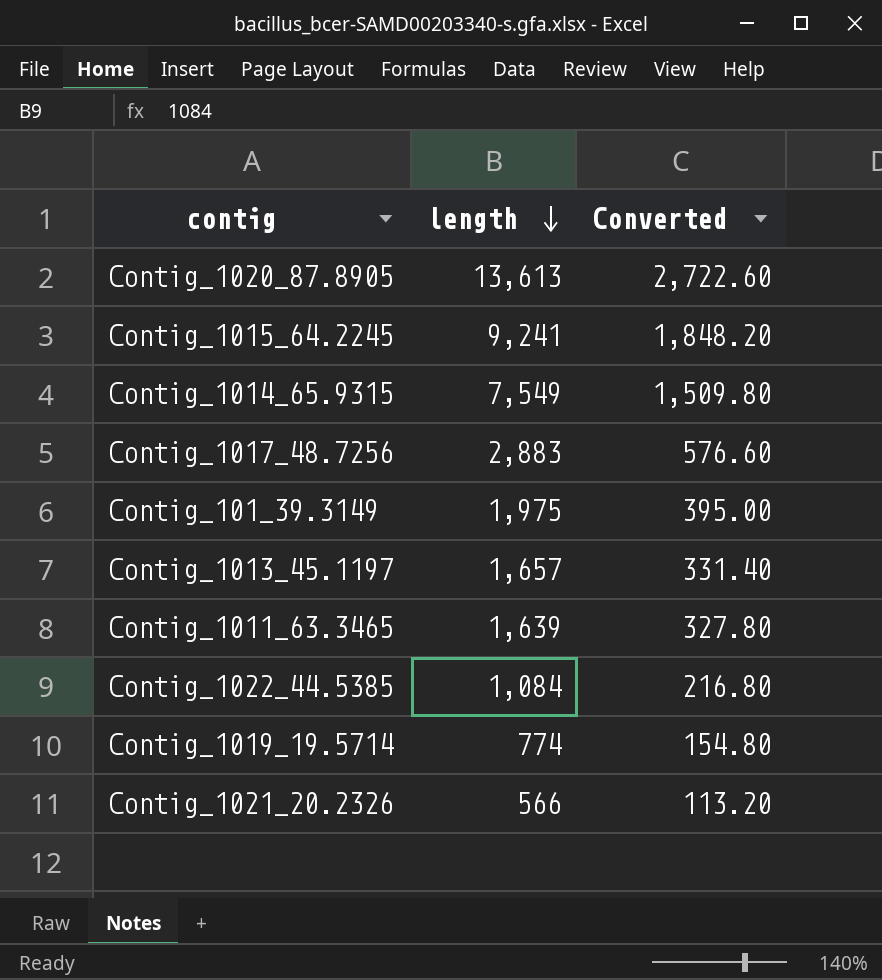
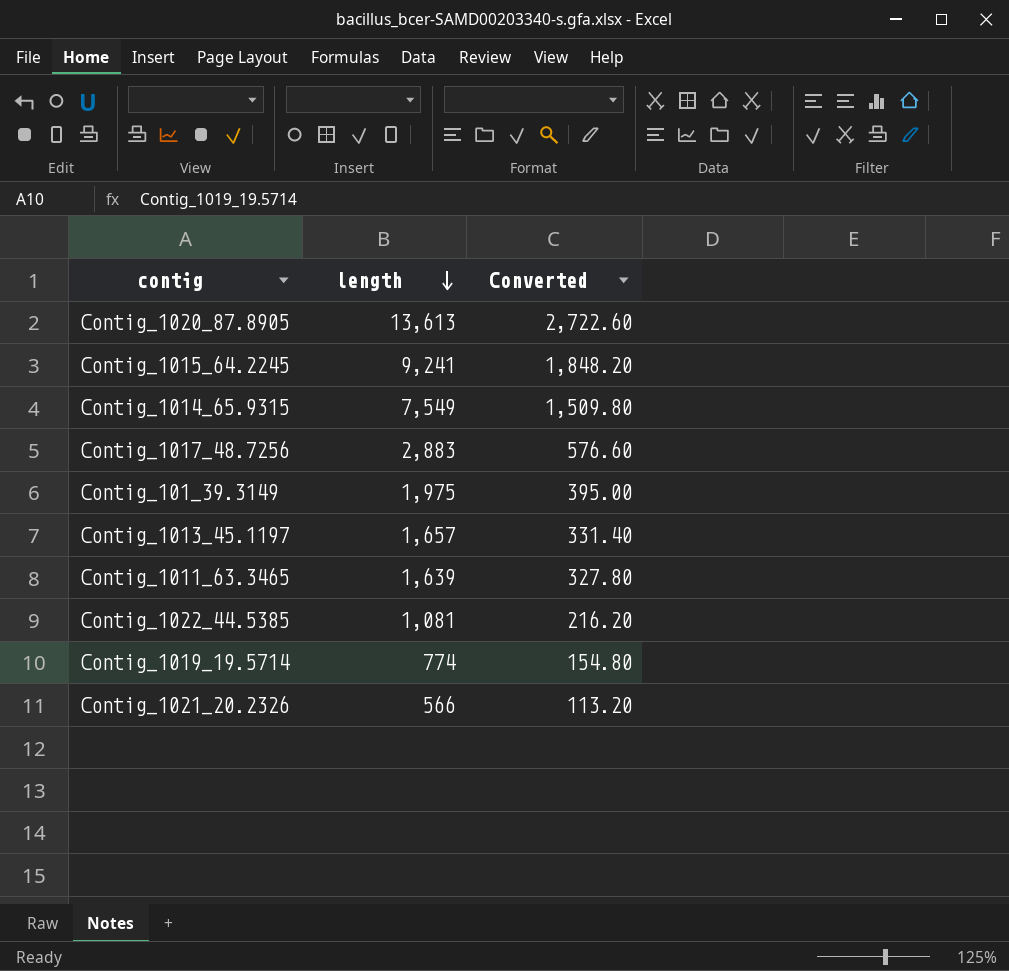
Contig_1022_44.5385 | length: 1,084 -> 1,081
Contig_1022_44.5385 | Converted: 216.80 -> 216.20

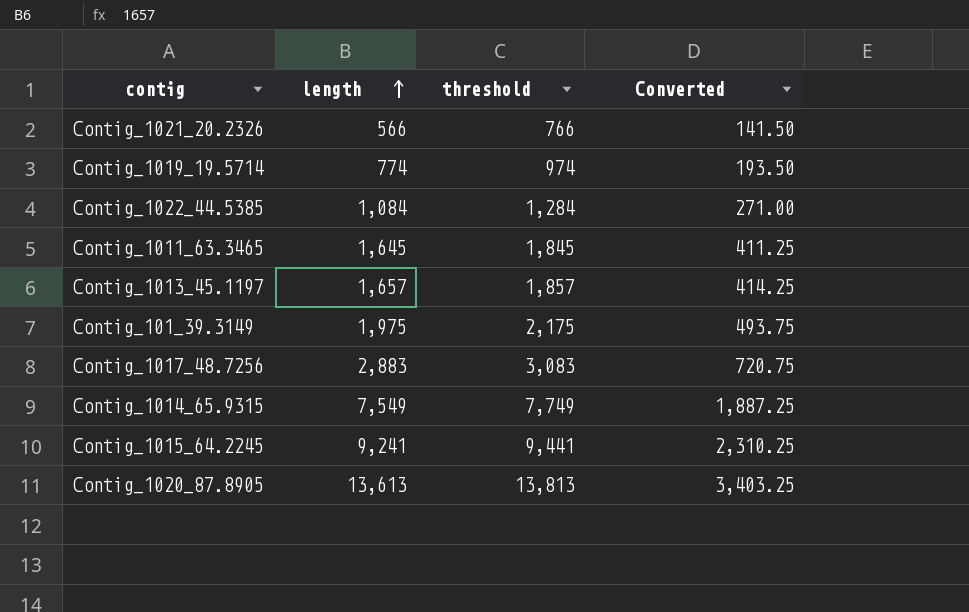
row order: length descending -> length ascending
column threshold | formula: none -> [length] + 200
column Converted | formula: [length] * 0.2 -> [length] * 0.25
Contig_1022_44.5385 | length: 1,081 -> 1,084
Contig_1011_63.3465 | length: 1,639 -> 1,645

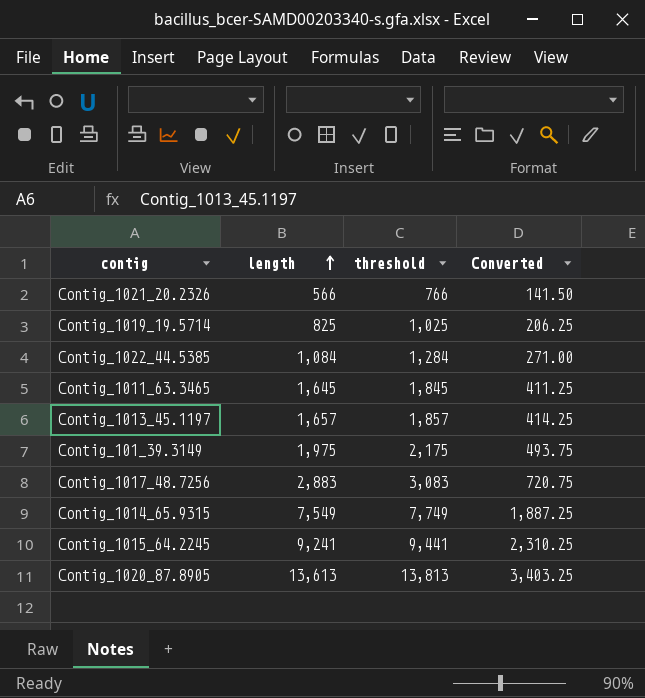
Contig_1019_19.5714 | length: 774 -> 825
Contig_1019_19.5714 | threshold: 974 -> 1,025
Contig_1019_19.5714 | Converted: 193.50 -> 206.25

